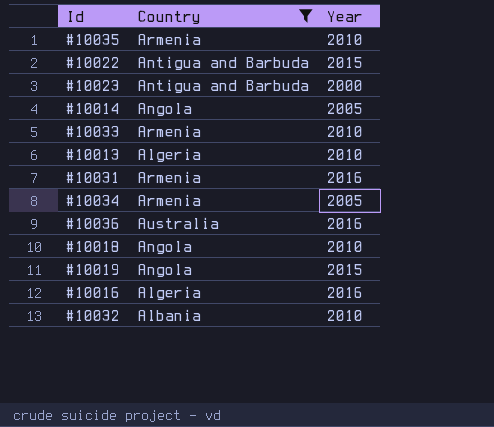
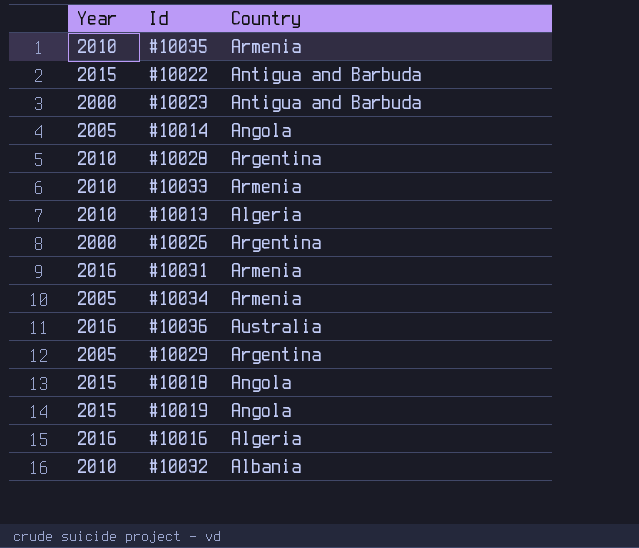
filter: Country != Argentina -> none
column Year | position: 3 -> 1
#10018 | Year: 2010 -> 2015

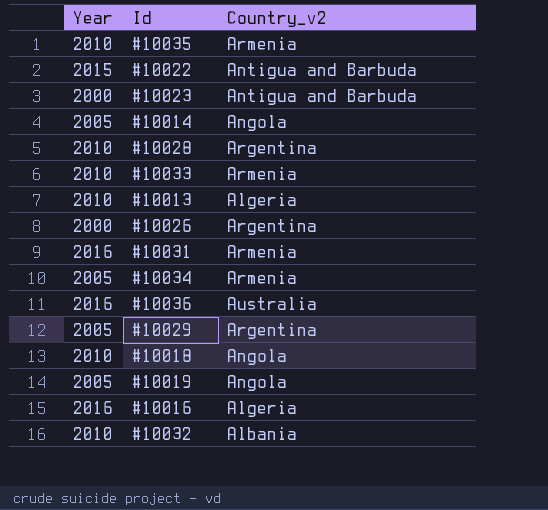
column name: Country -> Country_v2
#10018 | Year: 2015 -> 2010
#10019 | Year: 2015 -> 2005

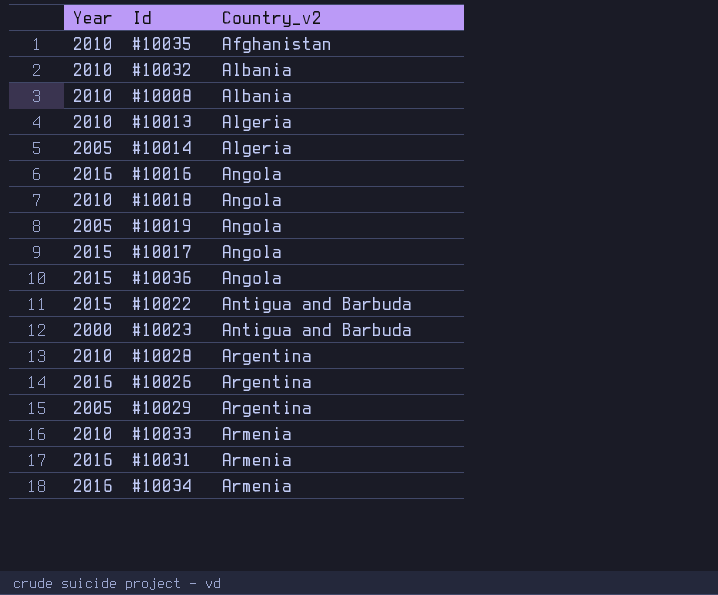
row order: none -> Country_v2 ascending
#10035 | Country_v2: Armenia -> Afghanistan
row #10008: none -> 2010 | Albania
#10014 | Country_v2: Angola -> Algeria
#10016 | Country_v2: Algeria -> Angola
row #10017: none -> 2015 | Angola
#10036 | Year: 2016 -> 2015
#10036 | Country_v2: Australia -> Angola
#10026 | Year: 2000 -> 2016
#10034 | Year: 2005 -> 2016

